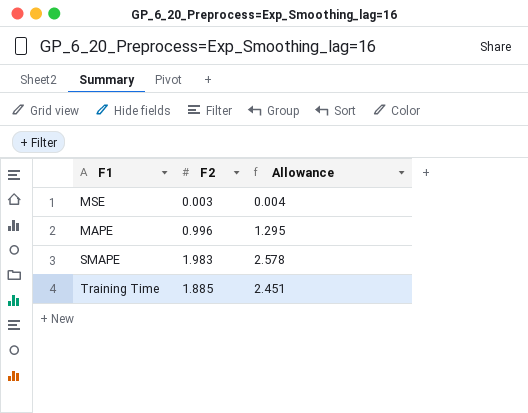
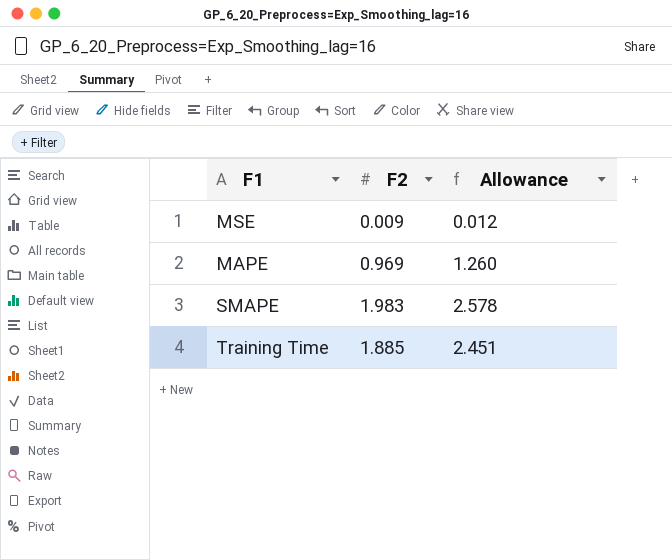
MSE | F2: 0.003 -> 0.009
MSE | Allowance: 0.004 -> 0.012
MAPE | F2: 0.996 -> 0.969
MAPE | Allowance: 1.295 -> 1.260

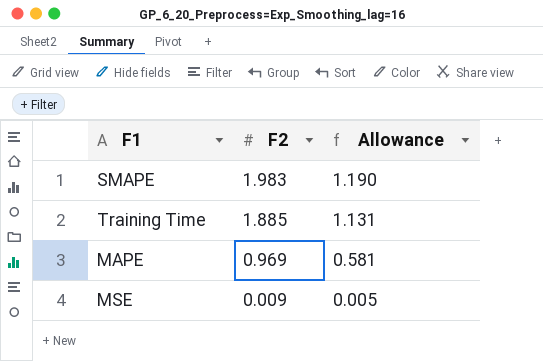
row order: none -> F2 descending
column Allowance | formula: [F2] * 1.3 -> [F2] * 0.6

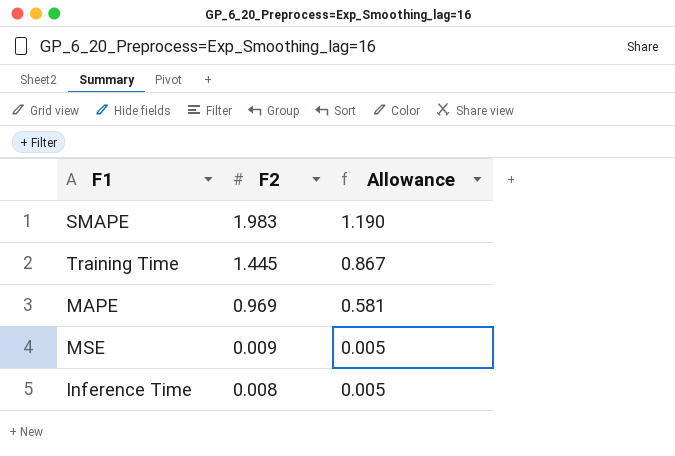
Training Time | F2: 1.885 -> 1.445
Training Time | Allowance: 1.131 -> 0.867
row Inference Time: none -> 0.008 | 0.005

